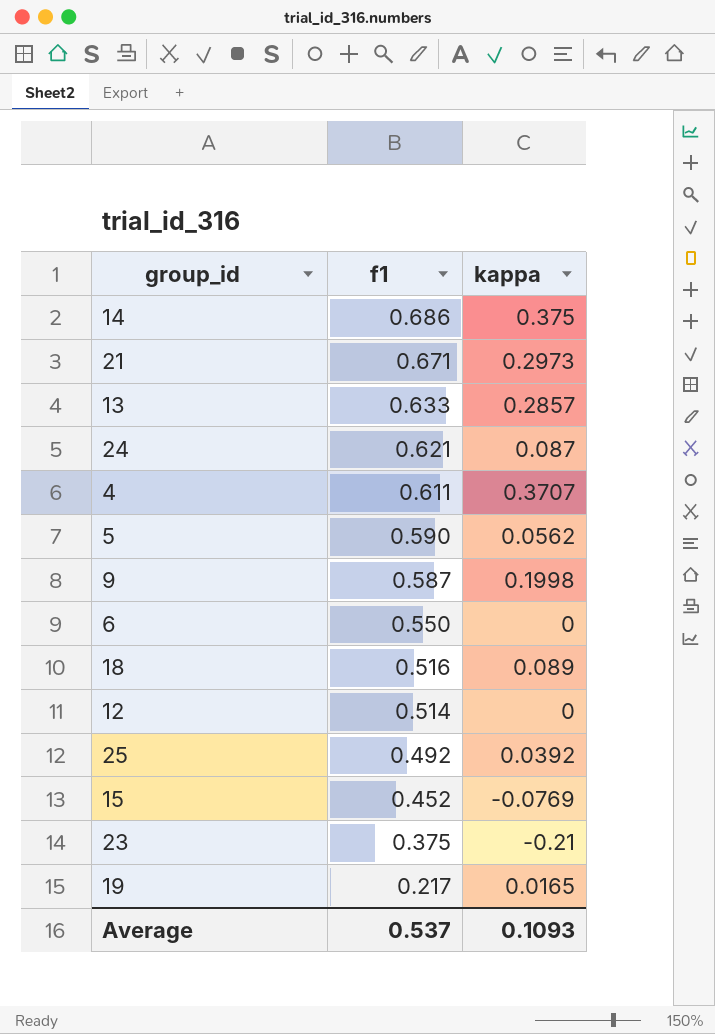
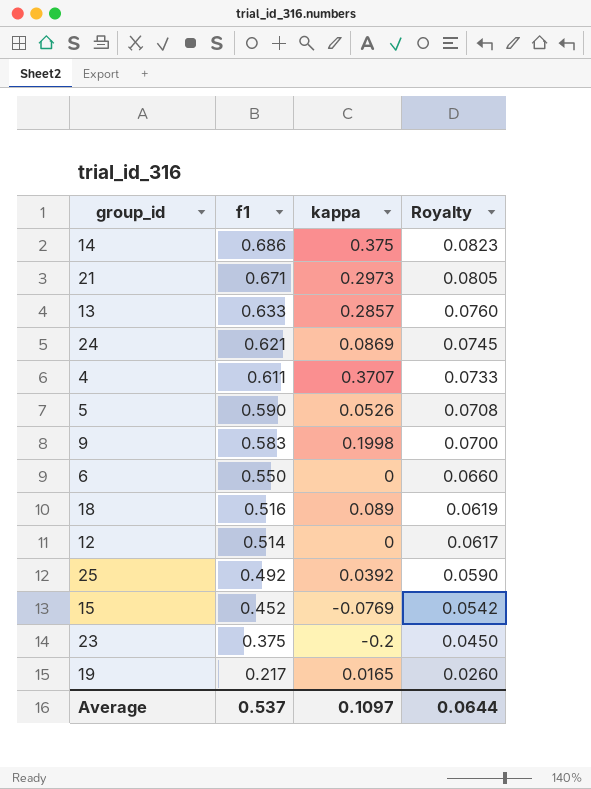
column Royalty | formula: none -> [f1] * 0.12
24 | kappa: 0.087 -> 0.0869
5 | kappa: 0.0562 -> 0.0526
9 | f1: 0.587 -> 0.583
23 | kappa: -0.21 -> -0.2
Average | kappa: 0.1093 -> 0.1097

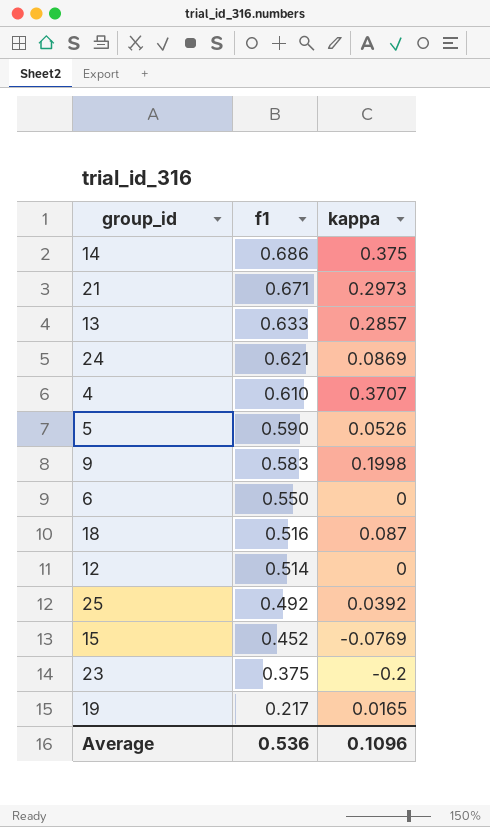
column Royalty | formula: [f1] * 0.12 -> none
4 | f1: 0.611 -> 0.610
18 | kappa: 0.089 -> 0.087
Average | f1: 0.537 -> 0.536
Average | kappa: 0.1097 -> 0.1096

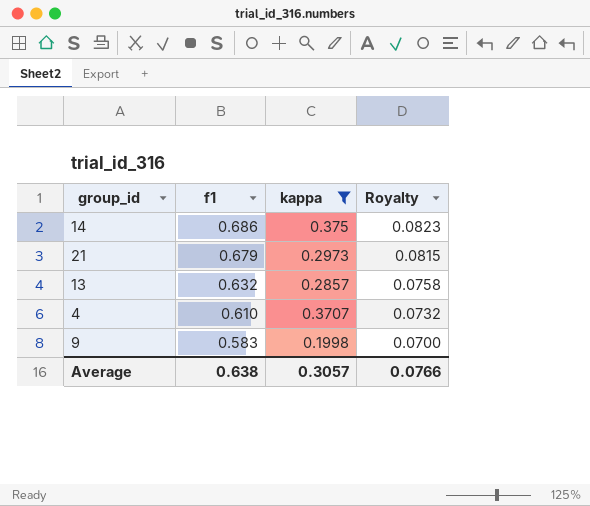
filter: none -> kappa >= 0.1998
column Royalty | formula: none -> [f1] * 0.12
21 | f1: 0.671 -> 0.679
13 | f1: 0.633 -> 0.632
Average | f1: 0.536 -> 0.638
Average | kappa: 0.1096 -> 0.3057

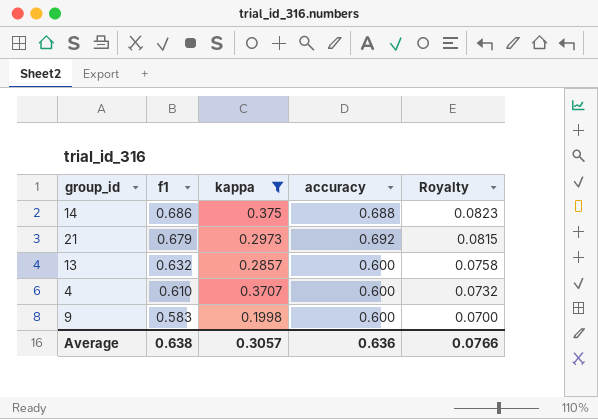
column accuracy | position: none -> 4

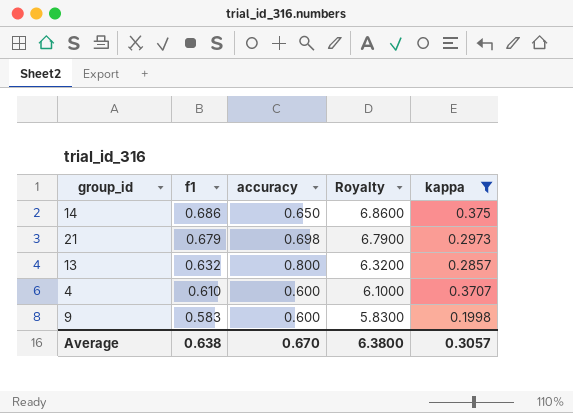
column Royalty | formula: [f1] * 0.12 -> [f1] * 10
column kappa | position: 3 -> 5
14 | accuracy: 0.688 -> 0.650
21 | accuracy: 0.692 -> 0.698
13 | accuracy: 0.600 -> 0.800
Average | accuracy: 0.636 -> 0.670
Average | Royalty: 0.0766 -> 6.3800

